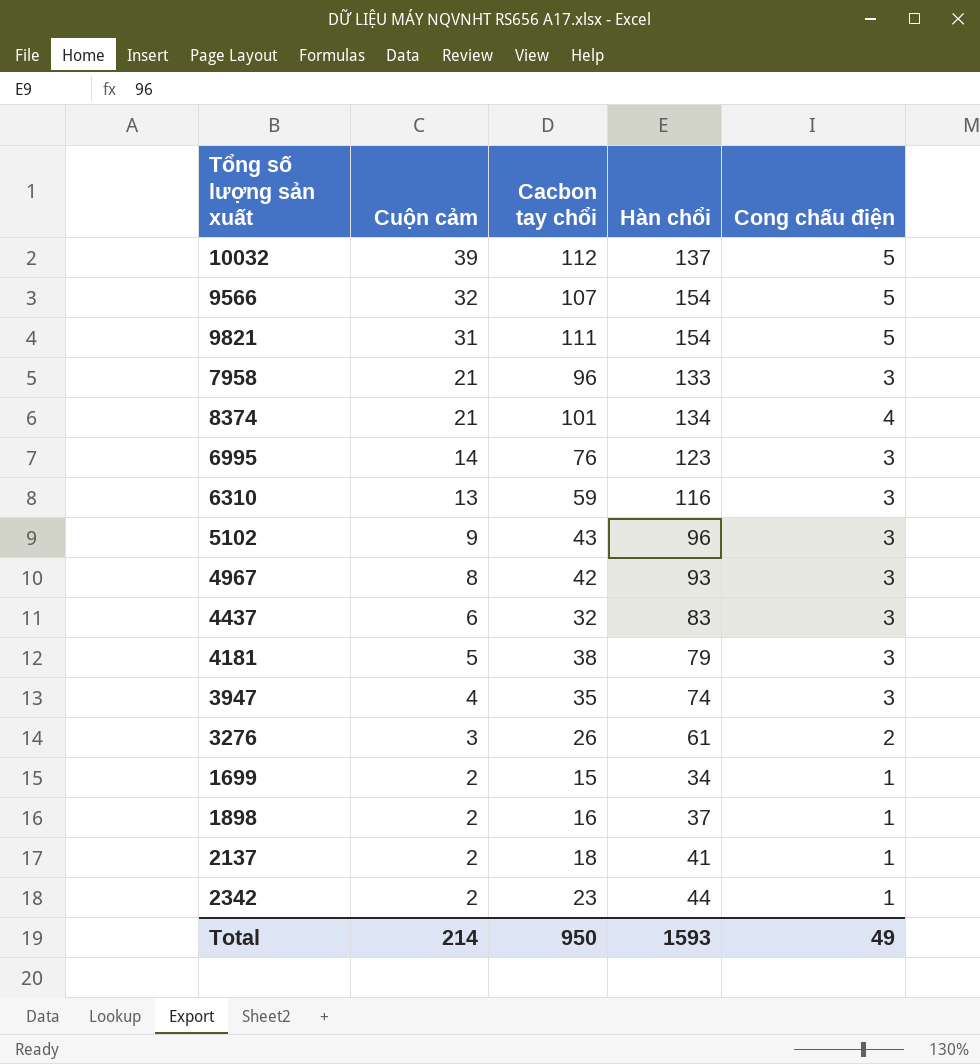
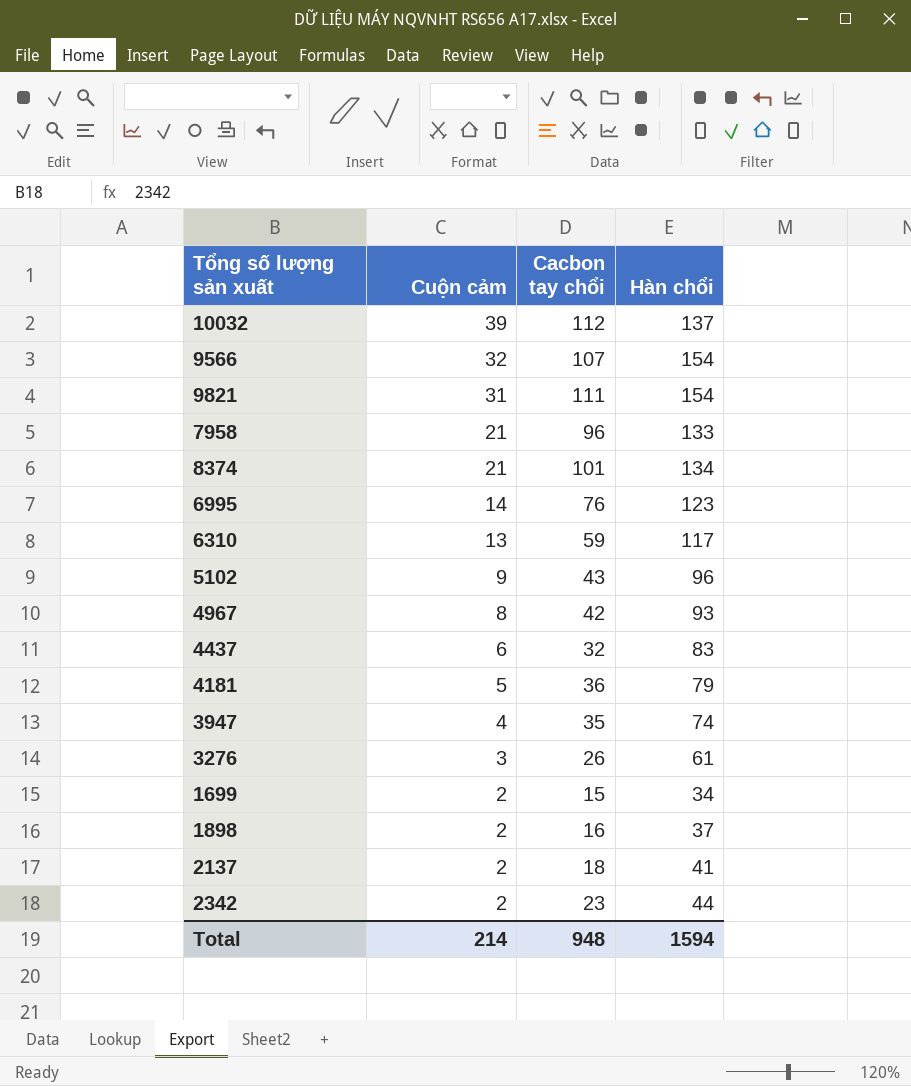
column Cong chấu điện | position: 5 -> none
6310 | Hàn chổi: 116 -> 117
4181 | Cacbon tay chổi: 38 -> 36
Total | Cacbon tay chổi: 950 -> 948
Total | Hàn chổi: 1593 -> 1594

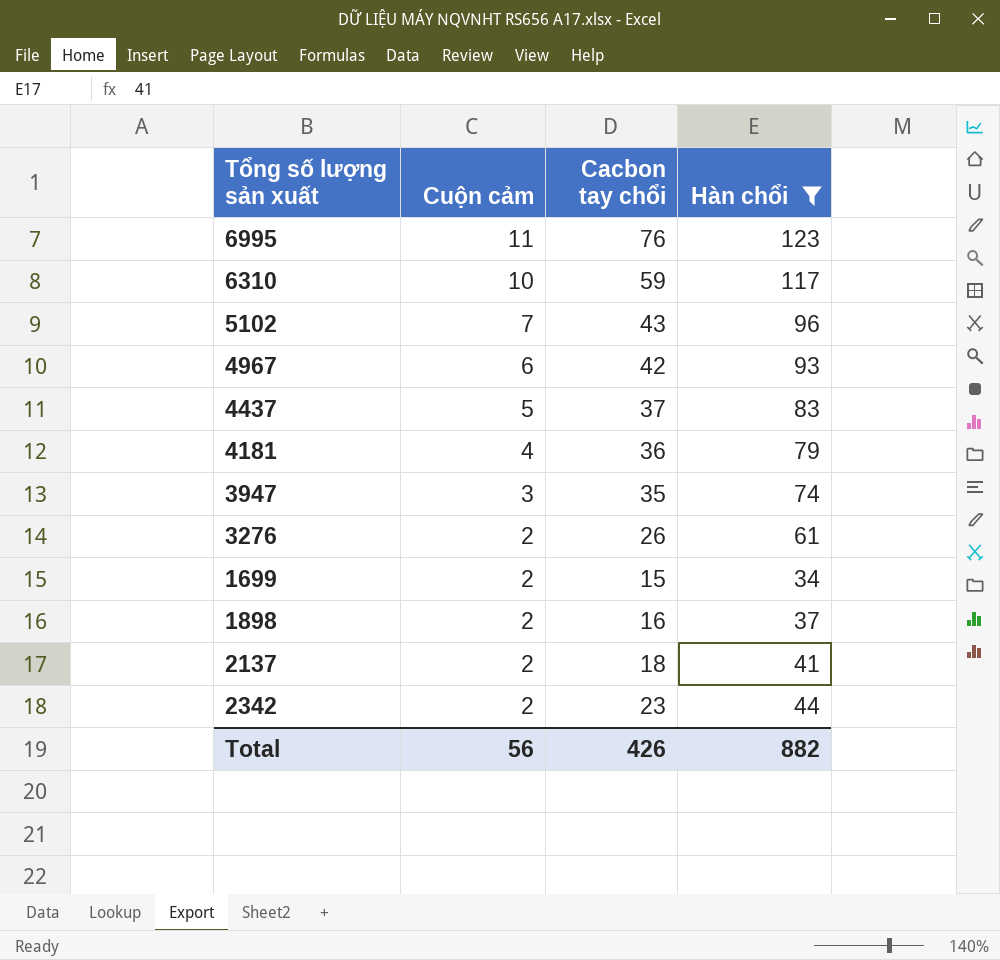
filter: none -> Hàn chổi <= 123
6995 | Cuộn cảm: 14 -> 11
6310 | Cuộn cảm: 13 -> 10
5102 | Cuộn cảm: 9 -> 7
4967 | Cuộn cảm: 8 -> 6
4437 | Cuộn cảm: 6 -> 5
4437 | Cacbon tay chổi: 32 -> 37
4181 | Cuộn cảm: 5 -> 4
3947 | Cuộn cảm: 4 -> 3
3276 | Cuộn cảm: 3 -> 2
Total | Cuộn cảm: 214 -> 56
Total | Cacbon tay chổi: 948 -> 426
Total | Hàn chổi: 1594 -> 882

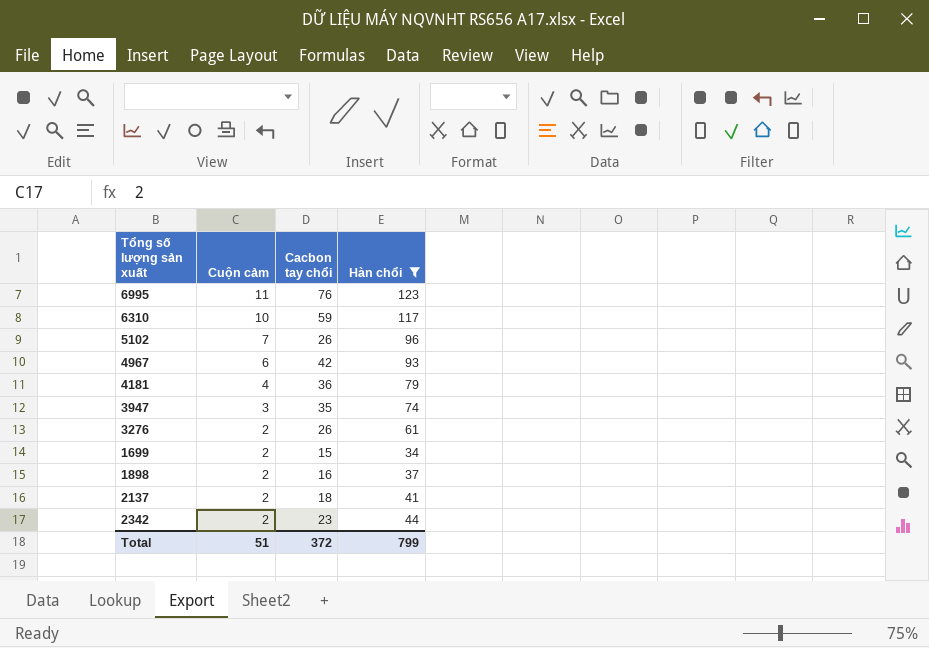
row 4437: 5 | 37 | 83 -> none
5102 | Cacbon tay chổi: 43 -> 26
Total | Cuộn cảm: 56 -> 51
Total | Cacbon tay chổi: 426 -> 372
Total | Hàn chổi: 882 -> 799

